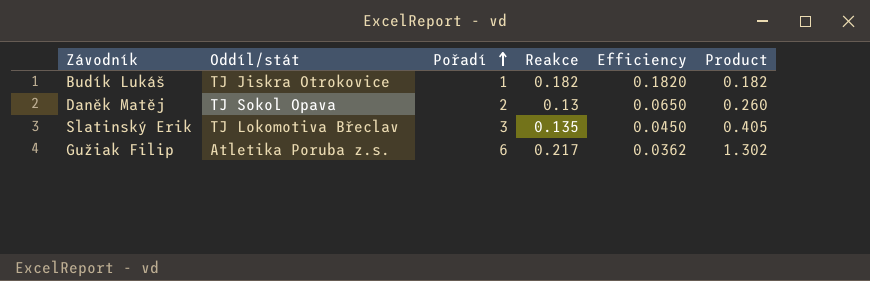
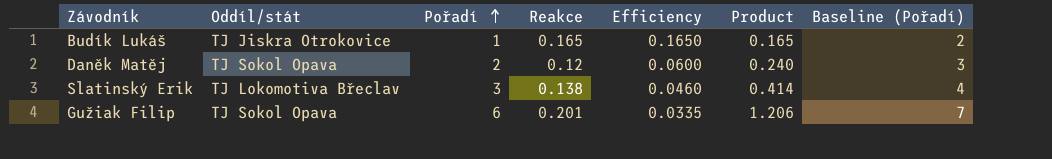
column Baseline (Pořadí) | formula: none -> [Pořadí] + 1
Budík Lukáš | Reakce: 0.182 -> 0.165
Budík Lukáš | Efficiency: 0.1820 -> 0.1650
Budík Lukáš | Product: 0.182 -> 0.165
Daněk Matěj | Reakce: 0.13 -> 0.12
Daněk Matěj | Efficiency: 0.0650 -> 0.0600
Daněk Matěj | Product: 0.260 -> 0.240
Slatinský Erik | Reakce: 0.135 -> 0.138
Slatinský Erik | Efficiency: 0.0450 -> 0.0460
Slatinský Erik | Product: 0.405 -> 0.414
Gužiak Filip | Oddíl/stát: Atletika Poruba z.s. -> TJ Sokol Opava
Gužiak Filip | Reakce: 0.217 -> 0.201
Gužiak Filip | Efficiency: 0.0362 -> 0.0335
Gužiak Filip | Product: 1.302 -> 1.206

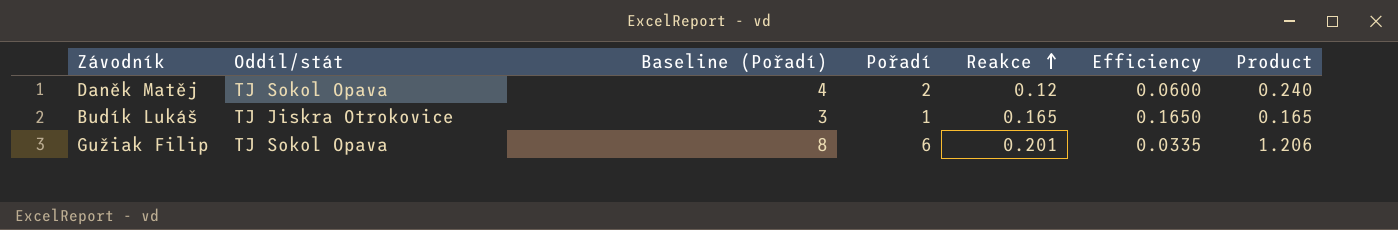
row order: Pořadí ascending -> Reakce ascending
column Baseline (Pořadí) | formula: [Pořadí] + 1 -> [Pořadí] + 2
column Baseline (Pořadí) | position: 7 -> 3
row Slatinský Erik: TJ Lokomotiva Břeclav | 3 | 0.138 | 0.0460 | 0.414 | 4 -> none

